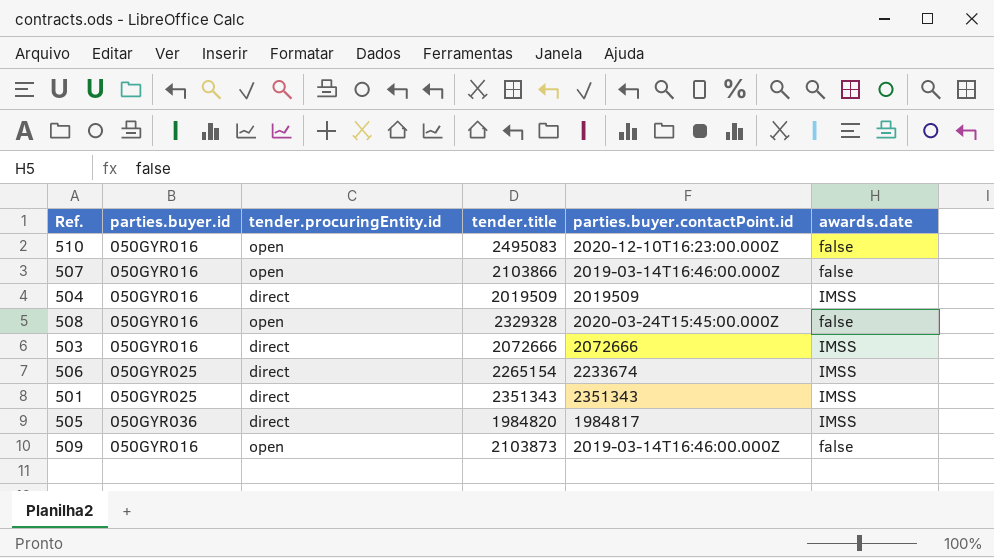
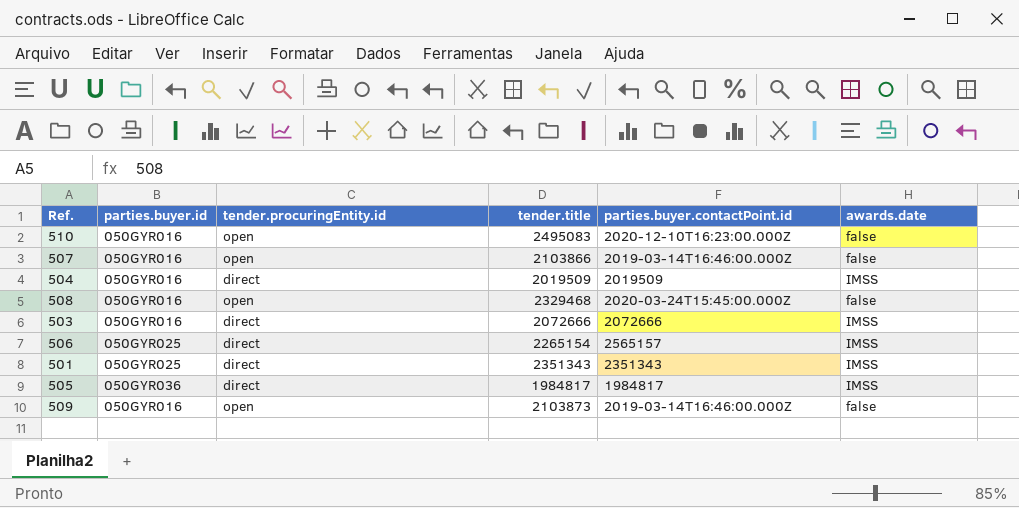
508 | tender.title: 2329328 -> 2329468
506 | parties.buyer.contactPoint.id: 2233674 -> 2565157
505 | tender.title: 1984820 -> 1984817

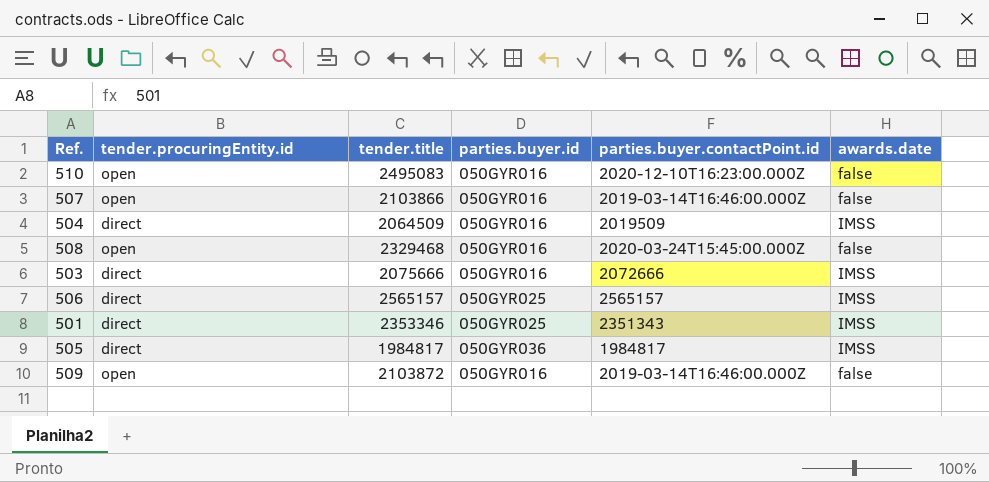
column parties.buyer.id | position: 2 -> 4
504 | tender.title: 2019509 -> 2064509
503 | tender.title: 2072666 -> 2075666
506 | tender.title: 2265154 -> 2565157
501 | tender.title: 2351343 -> 2353346
509 | tender.title: 2103873 -> 2103872

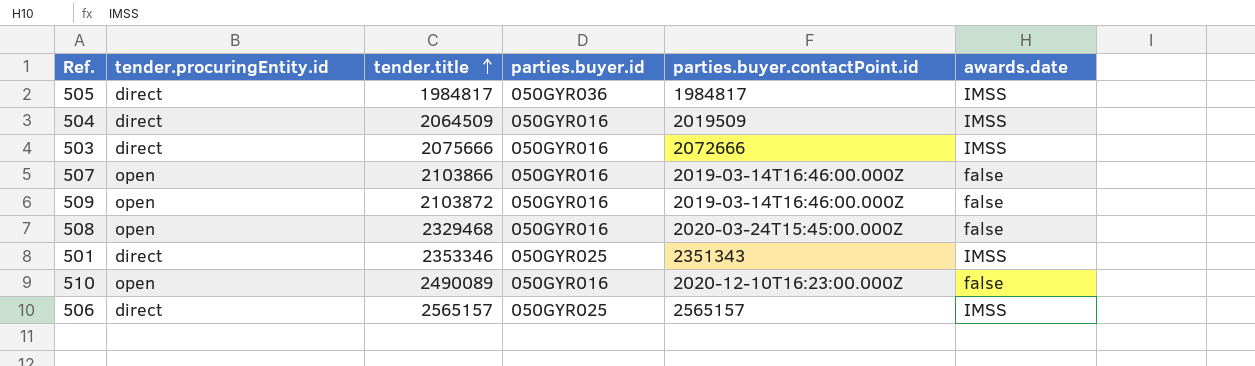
row order: none -> tender.title ascending
510 | tender.title: 2495083 -> 2490089

